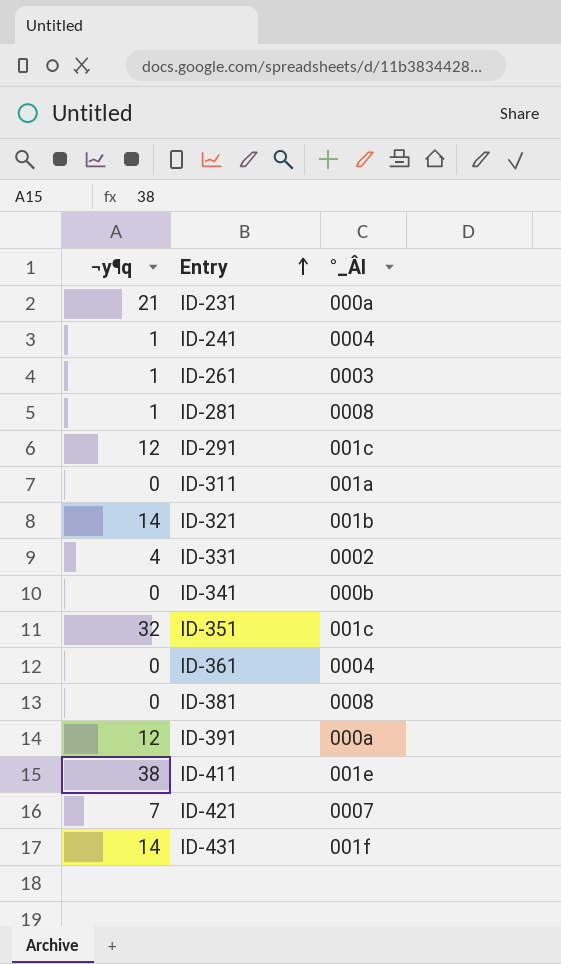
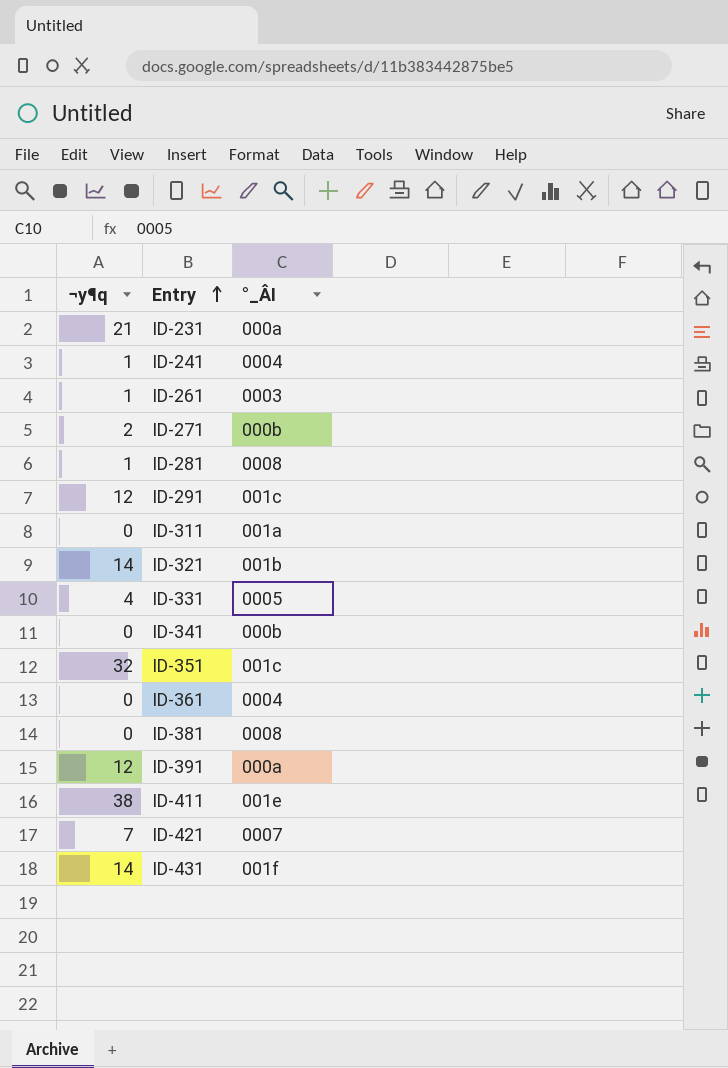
row ID-271: none -> 2 | 000b
ID-331 | °_ÂI: 0002 -> 0005

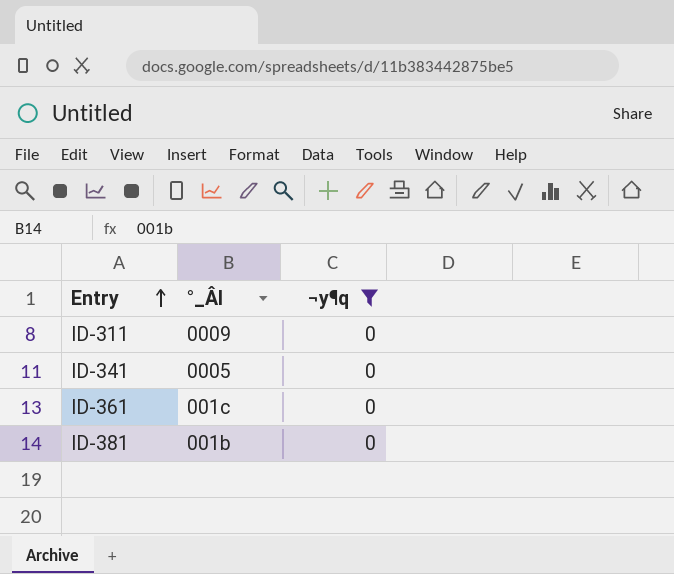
filter: none -> ¬y¶q = 0
column ¬y¶q | position: 1 -> 3
ID-311 | °_ÂI: 001a -> 0009
ID-341 | °_ÂI: 000b -> 0005
ID-361 | °_ÂI: 0004 -> 001c
ID-381 | °_ÂI: 0008 -> 001b

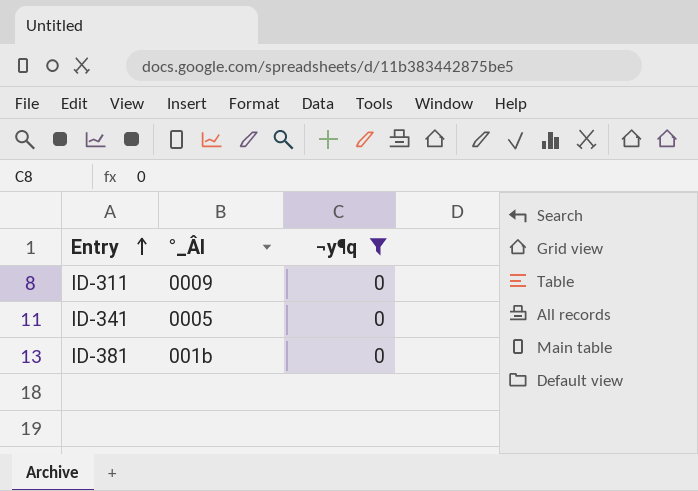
row ID-361: 001c | 0 -> none

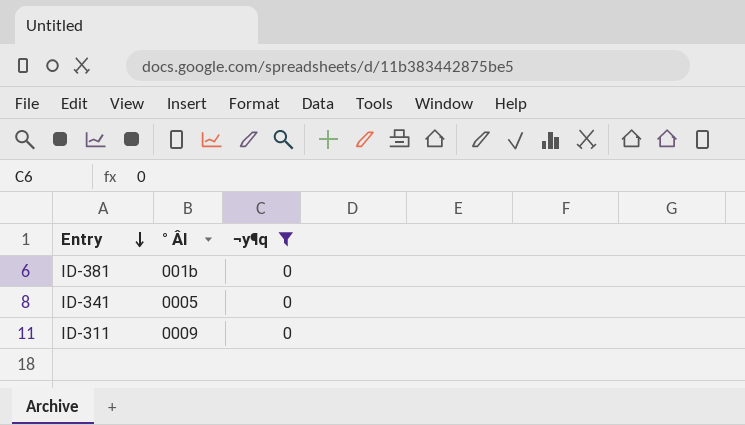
row order: Entry ascending -> Entry descending
column name: °_ÂI -> ° ÂI

